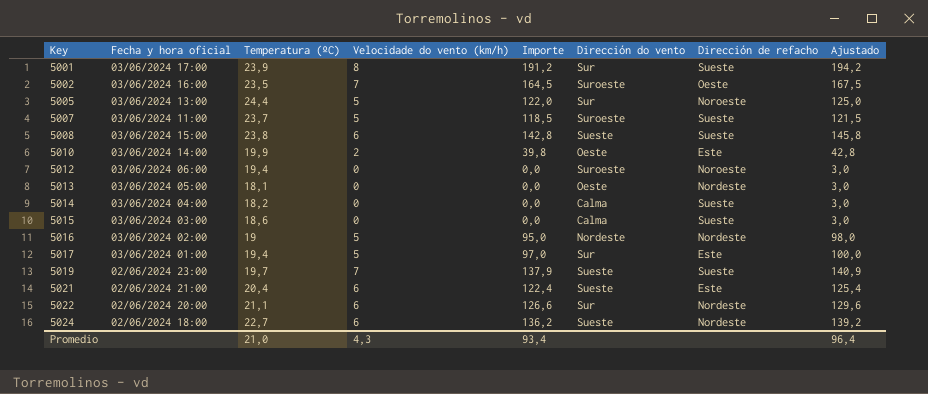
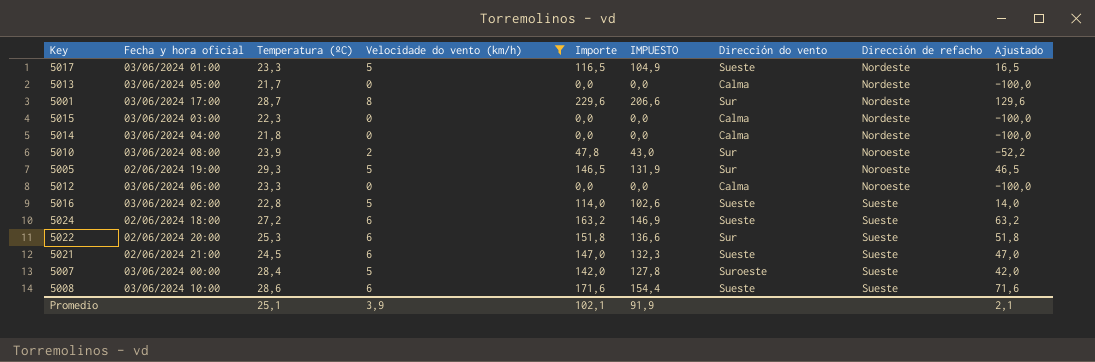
filter: none -> Velocidade do vento (km/h) != 7
row order: Key ascending -> Dirección de refacho ascending
column IMPUESTO | formula: none -> [Importe] * 0,9
column Ajustado | formula: [Importe] + 3 -> [Importe] - 100
5017 | Temperatura (ºC): 19,4 -> 23,3
5017 | Importe: 97,0 -> 116,5
5017 | Dirección do vento: Sur -> Sueste
5017 | Dirección de refacho: Este -> Nordeste
5013 | Temperatura (ºC): 18,1 -> 21,7
5013 | Dirección do vento: Oeste -> Calma
5001 | Temperatura (ºC): 23,9 -> 28,7
5001 | Importe: 191,2 -> 229,6
5001 | Dirección de refacho: Sueste -> Nordeste
5015 | Temperatura (ºC): 18,6 -> 22,3
5015 | Dirección de refacho: Sueste -> Nordeste
5014 | Temperatura (ºC): 18,2 -> 21,8
5014 | Dirección de refacho: Sueste -> Nordeste
5010 | Fecha y hora oficial: 03/06/2024 14:00 -> 03/06/2024 08:00
5010 | Temperatura (ºC): 19,9 -> 23,9
5010 | Importe: 39,8 -> 47,8
5010 | Dirección do vento: Oeste -> Sur
5010 | Dirección de refacho: Este -> Noroeste
5005 | Fecha y hora oficial: 03/06/2024 13:00 -> 02/06/2024 19:00
5005 | Temperatura (ºC): 24,4 -> 29,3
5005 | Importe: 122,0 -> 146,5
5012 | Temperatura (ºC): 19,4 -> 23,3
5012 | Dirección do vento: Suroeste -> Calma
5016 | Temperatura (ºC): 19 -> 22,8
5016 | Importe: 95,0 -> 114,0
5016 | Dirección do vento: Nordeste -> Sueste
5016 | Dirección de refacho: Nordeste -> Sueste
5024 | Temperatura (ºC): 22,7 -> 27,2
5024 | Importe: 136,2 -> 163,2
5024 | Dirección de refacho: Nordeste -> Sueste
5022 | Temperatura (ºC): 21,1 -> 25,3
5022 | Importe: 126,6 -> 151,8
5022 | Dirección de refacho: Nordeste -> Sueste
5021 | Temperatura (ºC): 20,4 -> 24,5
5021 | Importe: 122,4 -> 147,0
5021 | Dirección de refacho: Este -> Sueste
5007 | Fecha y hora oficial: 03/06/2024 11:00 -> 03/06/2024 00:00
5007 | Temperatura (ºC): 23,7 -> 28,4
5007 | Importe: 118,5 -> 142,0
5008 | Fecha y hora oficial: 03/06/2024 15:00 -> 03/06/2024 10:00
5008 | Temperatura (ºC): 23,8 -> 28,6
5008 | Importe: 142,8 -> 171,6
Promedio | Temperatura (ºC): 21,0 -> 25,1
Promedio | Velocidade do vento (km/h): 4,3 -> 3,9
Promedio | Importe: 93,4 -> 102,1
Promedio | Ajustado: 96,4 -> 2,1

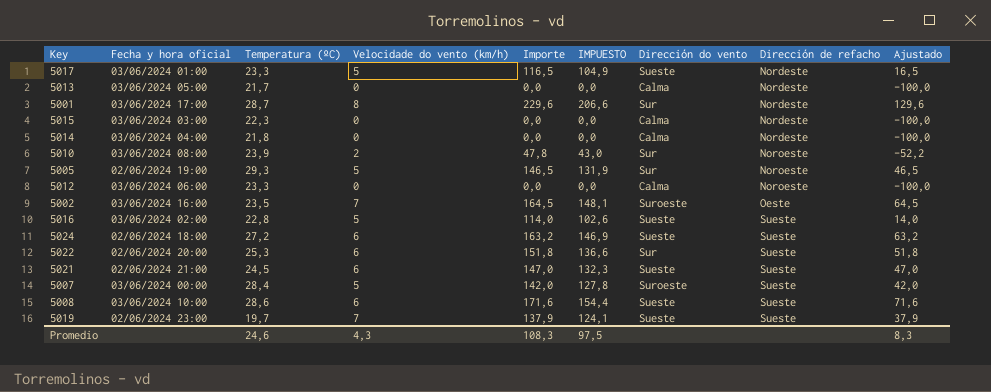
filter: Velocidade do vento (km/h) != 7 -> none
Promedio | Temperatura (ºC): 25,1 -> 24,6
Promedio | Velocidade do vento (km/h): 3,9 -> 4,3
Promedio | Importe: 102,1 -> 108,3
Promedio | IMPUESTO: 91,9 -> 97,5
Promedio | Ajustado: 2,1 -> 8,3

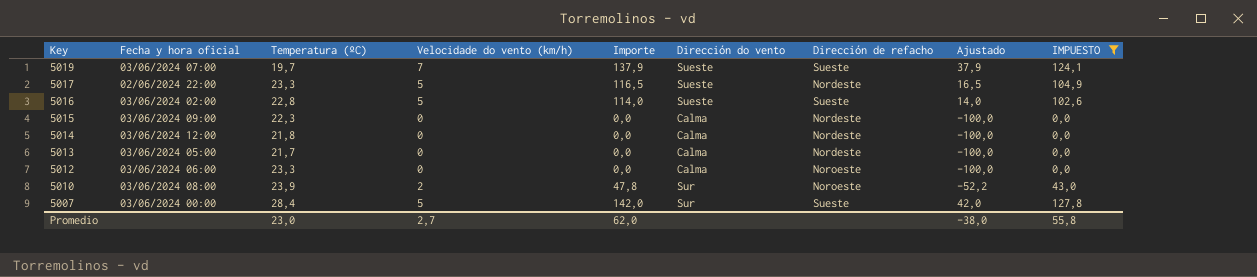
filter: none -> IMPUESTO <= 127,8
row order: Dirección de refacho ascending -> Key descending
column IMPUESTO | position: 6 -> 9
5019 | Fecha y hora oficial: 02/06/2024 23:00 -> 03/06/2024 07:00
5017 | Fecha y hora oficial: 03/06/2024 01:00 -> 02/06/2024 22:00
5015 | Fecha y hora oficial: 03/06/2024 03:00 -> 03/06/2024 09:00
5014 | Fecha y hora oficial: 03/06/2024 04:00 -> 03/06/2024 12:00
5007 | Dirección do vento: Suroeste -> Sur
Promedio | Temperatura (ºC): 24,6 -> 23,0
Promedio | Velocidade do vento (km/h): 4,3 -> 2,7
Promedio | Importe: 108,3 -> 62,0
Promedio | Ajustado: 8,3 -> -38,0
Promedio | IMPUESTO: 97,5 -> 55,8

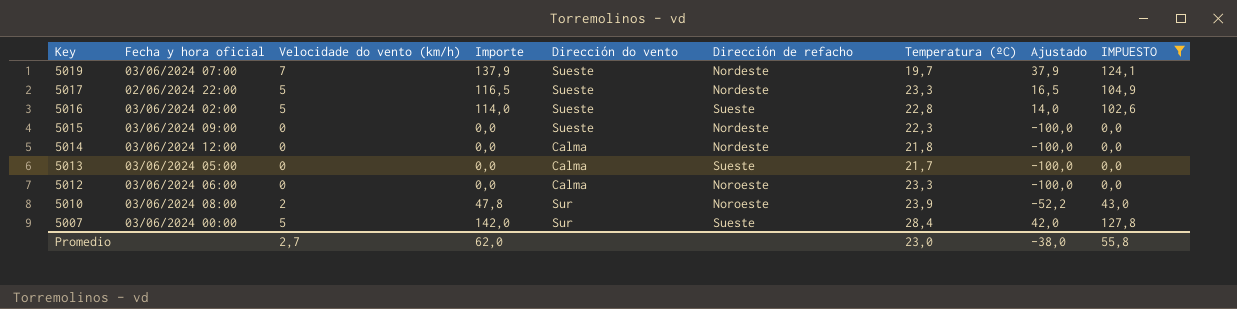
column Temperatura (ºC) | position: 3 -> 7
5019 | Dirección de refacho: Sueste -> Nordeste
5015 | Dirección do vento: Calma -> Sueste
5013 | Dirección de refacho: Nordeste -> Sueste

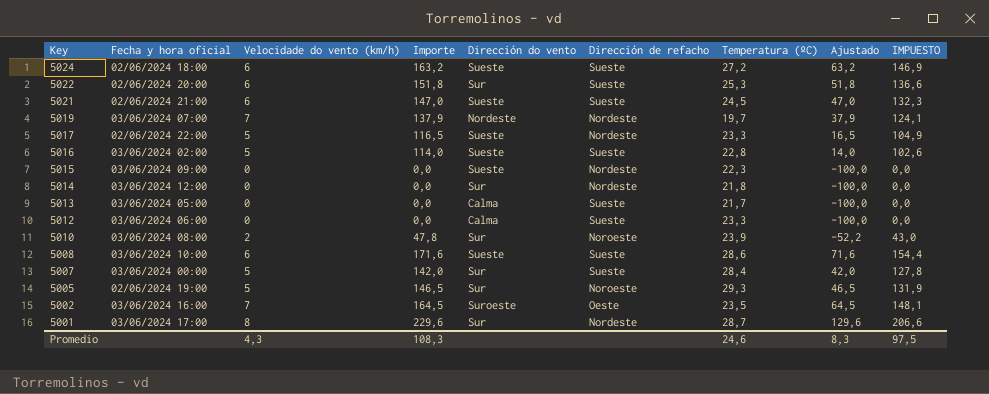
filter: IMPUESTO <= 127,8 -> none
5019 | Dirección do vento: Sueste -> Nordeste
5014 | Dirección do vento: Calma -> Sur
5012 | Dirección de refacho: Noroeste -> Sueste
Promedio | Velocidade do vento (km/h): 2,7 -> 4,3
Promedio | Importe: 62,0 -> 108,3
Promedio | Temperatura (ºC): 23,0 -> 24,6
Promedio | Ajustado: -38,0 -> 8,3
Promedio | IMPUESTO: 55,8 -> 97,5

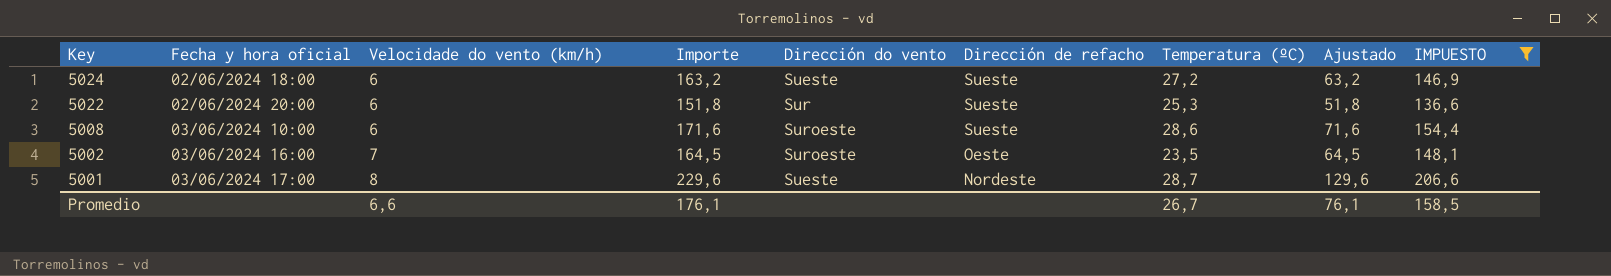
filter: none -> IMPUESTO >= 136,6
5008 | Dirección do vento: Sueste -> Suroeste
5001 | Dirección do vento: Sur -> Sueste
Promedio | Velocidade do vento (km/h): 4,3 -> 6,6
Promedio | Importe: 108,3 -> 176,1
Promedio | Temperatura (ºC): 24,6 -> 26,7
Promedio | Ajustado: 8,3 -> 76,1
Promedio | IMPUESTO: 97,5 -> 158,5

